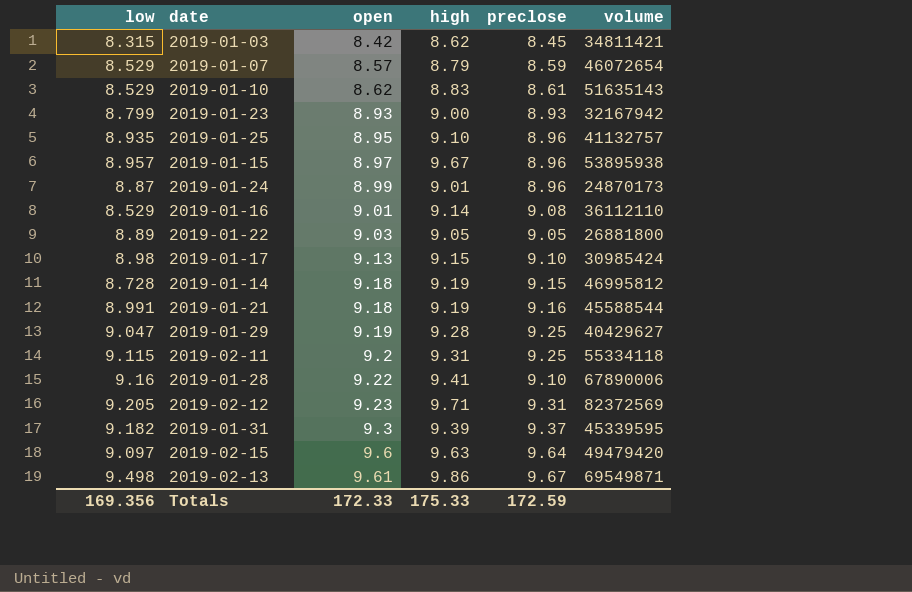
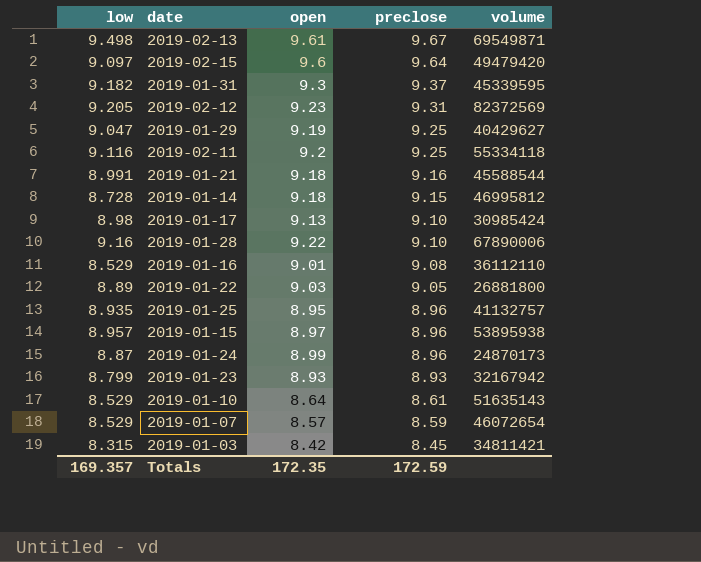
row order: open ascending -> preclose descending
column high | position: 4 -> none
2019-02-11 | low: 9.115 -> 9.116
2019-01-10 | open: 8.62 -> 8.64
Totals | low: 169.356 -> 169.357
Totals | open: 172.33 -> 172.35

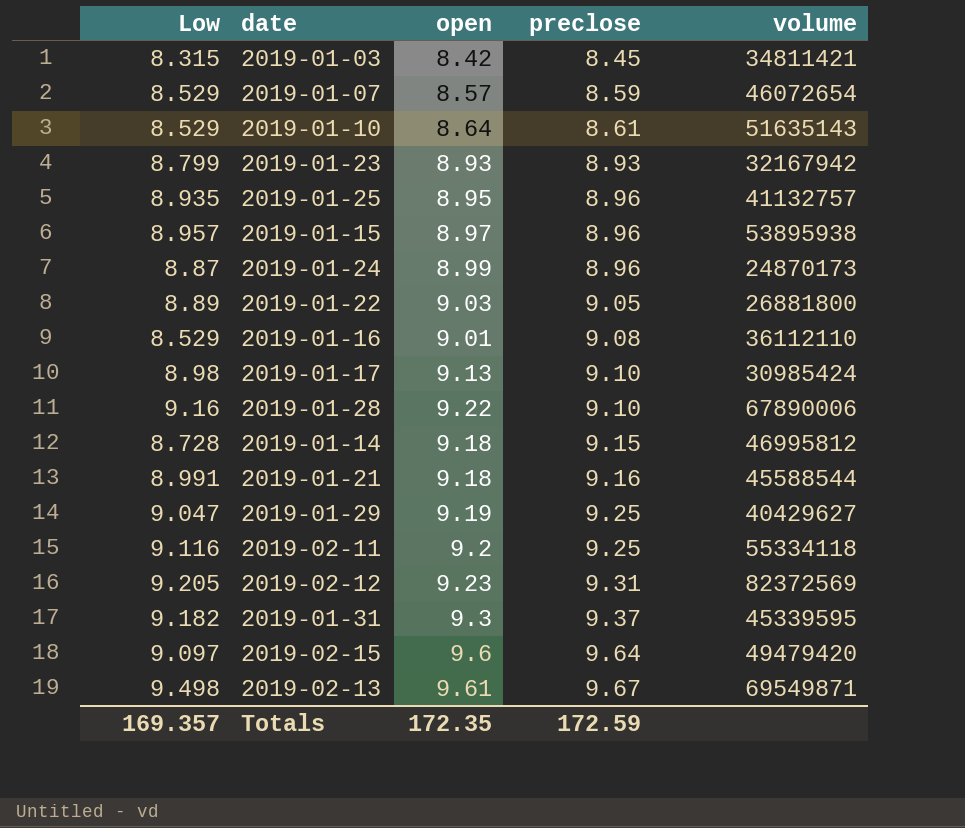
row order: preclose descending -> preclose ascending
column name: low -> Low

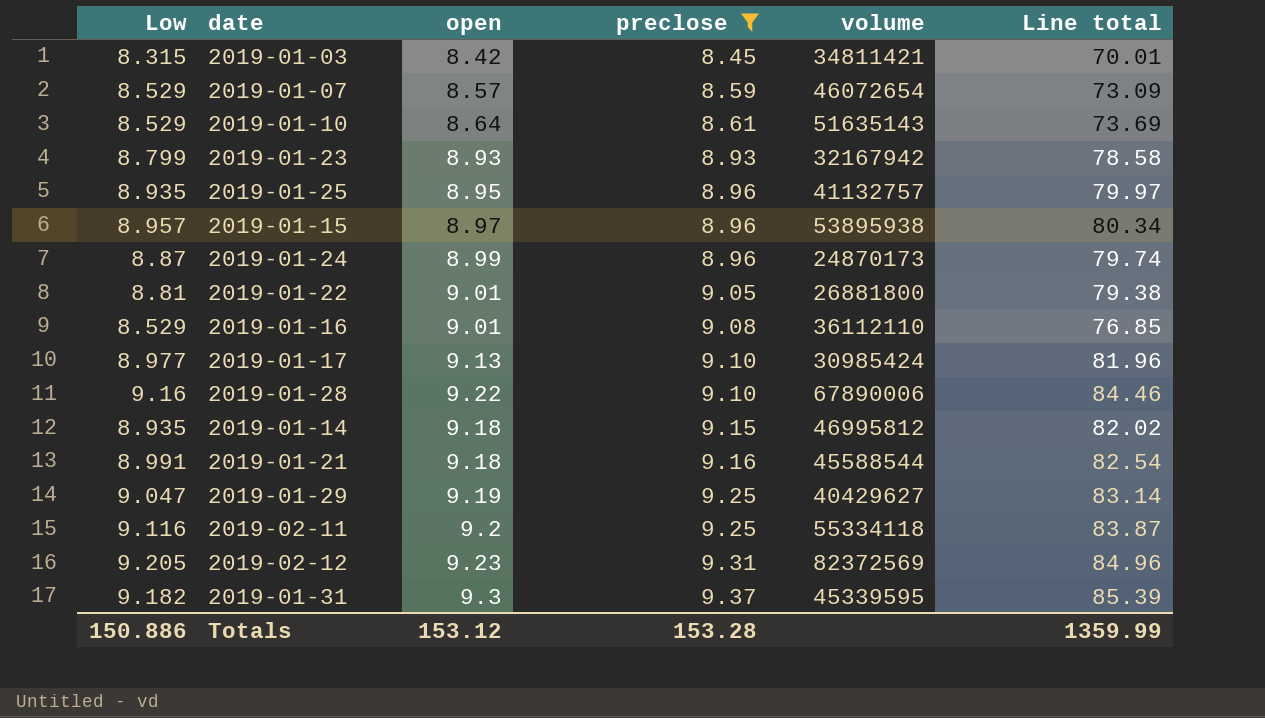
filter: none -> preclose <= 9.37
column Line total | formula: none -> [Low] * [open]
2019-01-22 | Low: 8.89 -> 8.81
2019-01-22 | open: 9.03 -> 9.01
2019-01-17 | Low: 8.98 -> 8.977
2019-01-14 | Low: 8.728 -> 8.935
Totals | Low: 169.357 -> 150.886
Totals | open: 172.35 -> 153.12
Totals | preclose: 172.59 -> 153.28

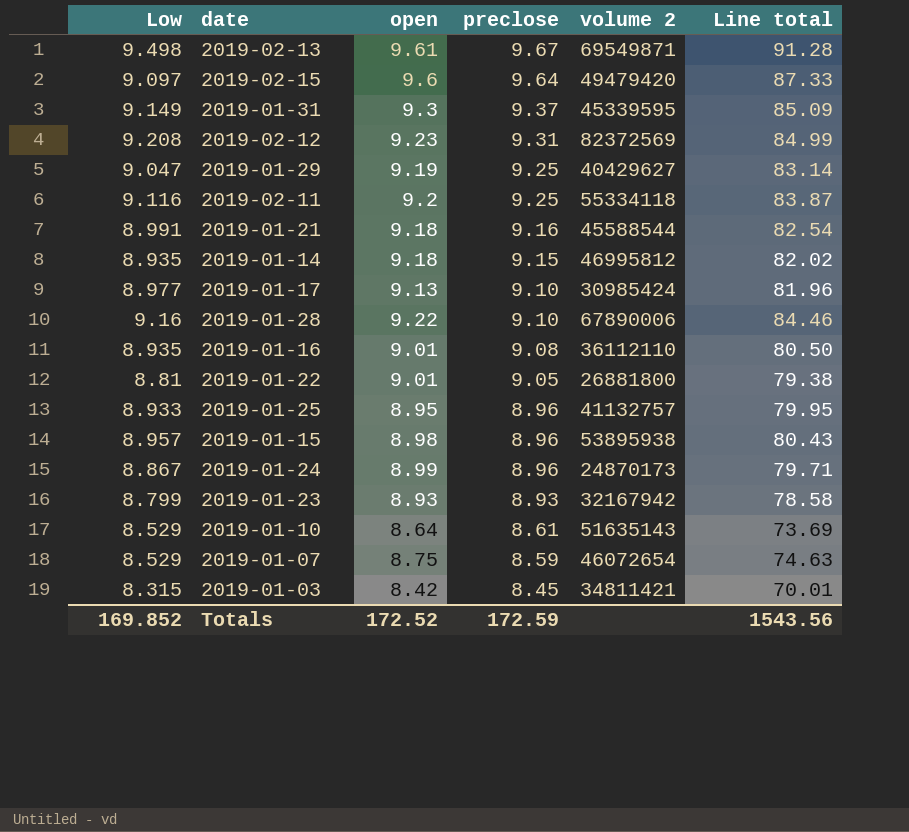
filter: preclose <= 9.37 -> none
row order: preclose ascending -> preclose descending
column name: volume -> volume 2
2019-01-31 | Low: 9.182 -> 9.149
2019-01-31 | Line total: 85.39 -> 85.09
2019-02-12 | Low: 9.205 -> 9.208
2019-02-12 | Line total: 84.96 -> 84.99
2019-01-16 | Low: 8.529 -> 8.935
2019-01-16 | Line total: 76.85 -> 80.50
2019-01-25 | Low: 8.935 -> 8.933
2019-01-25 | Line total: 79.97 -> 79.95
2019-01-15 | open: 8.97 -> 8.98
2019-01-15 | Line total: 80.34 -> 80.43
2019-01-24 | Low: 8.87 -> 8.867
2019-01-24 | Line total: 79.74 -> 79.71
2019-01-07 | open: 8.57 -> 8.75
2019-01-07 | Line total: 73.09 -> 74.63
Totals | Low: 150.886 -> 169.852
Totals | open: 153.12 -> 172.52
Totals | preclose: 153.28 -> 172.59
Totals | Line total: 1359.99 -> 1543.56

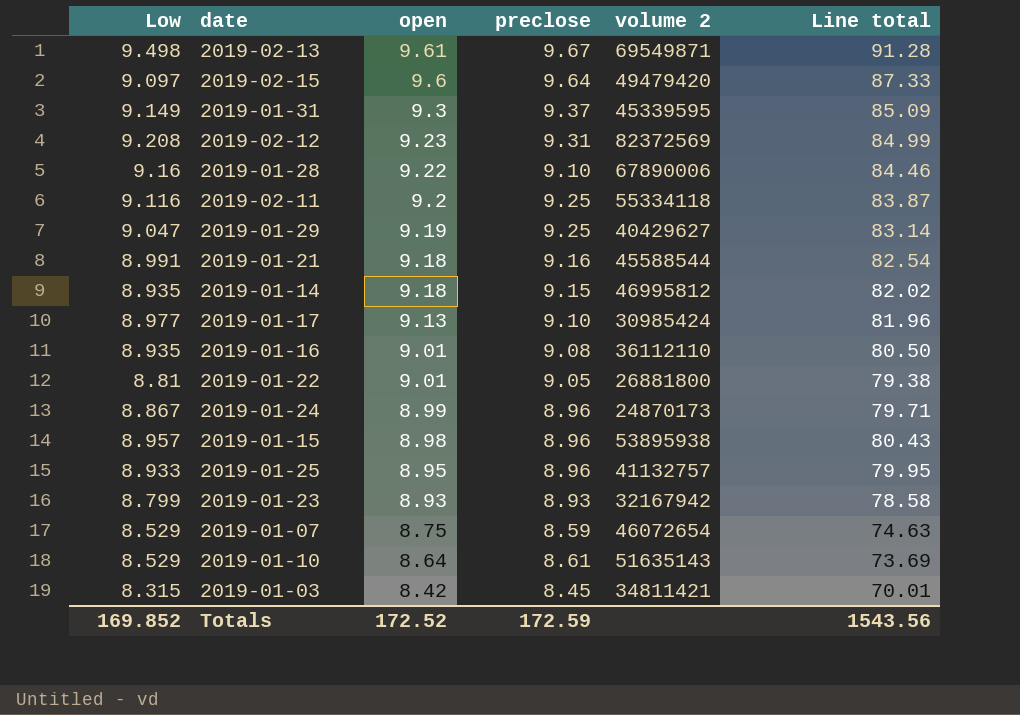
row order: preclose descending -> open descending

